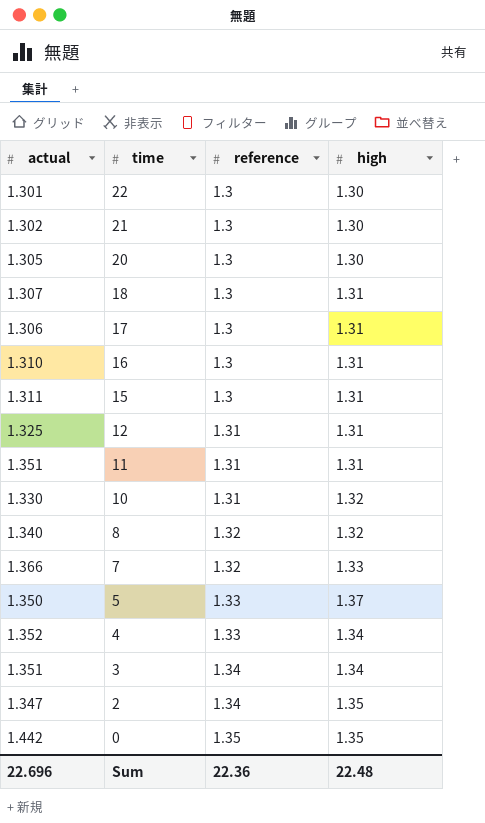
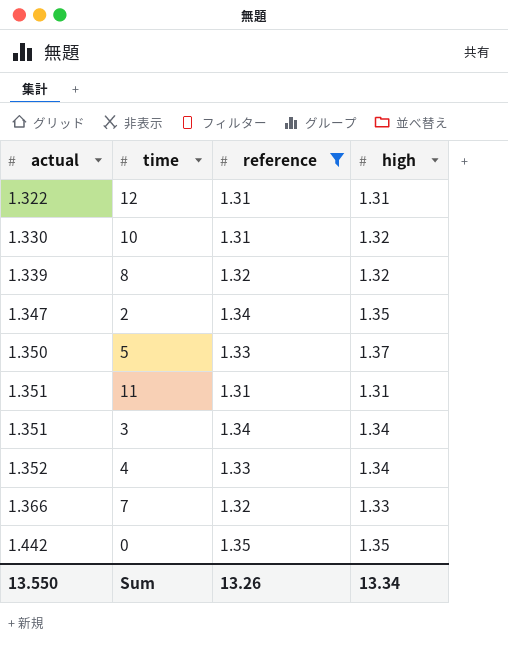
filter: none -> reference != 1.3
row order: time descending -> actual ascending
12 | actual: 1.325 -> 1.322
8 | actual: 1.340 -> 1.339
Sum | actual: 22.696 -> 13.550
Sum | reference: 22.36 -> 13.26
Sum | high: 22.48 -> 13.34

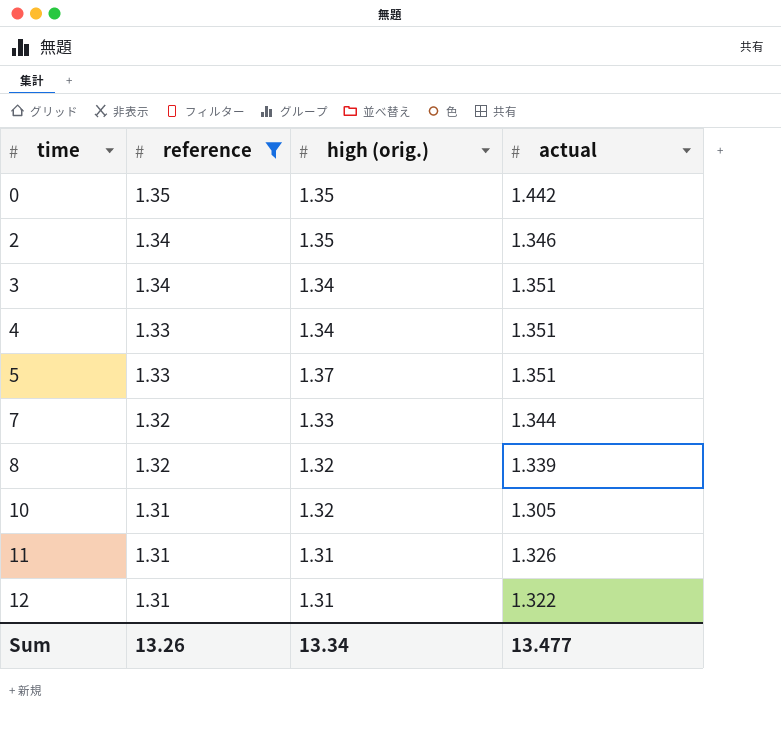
row order: actual ascending -> time ascending
column name: high -> high (orig.)
column actual | position: 1 -> 4
2 | actual: 1.347 -> 1.346
4 | actual: 1.352 -> 1.351
5 | actual: 1.350 -> 1.351
7 | actual: 1.366 -> 1.344
10 | actual: 1.330 -> 1.305
11 | actual: 1.351 -> 1.326
Sum | actual: 13.550 -> 13.477

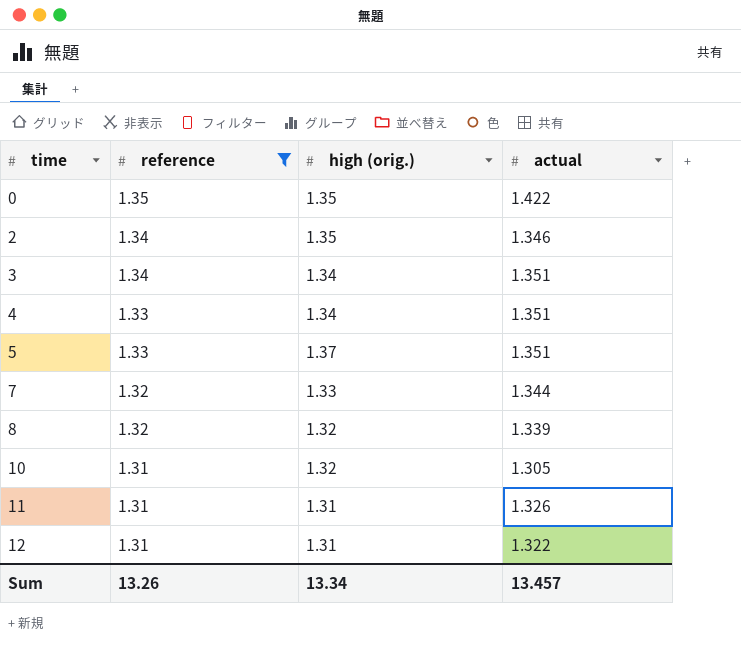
0 | actual: 1.442 -> 1.422
Sum | actual: 13.477 -> 13.457

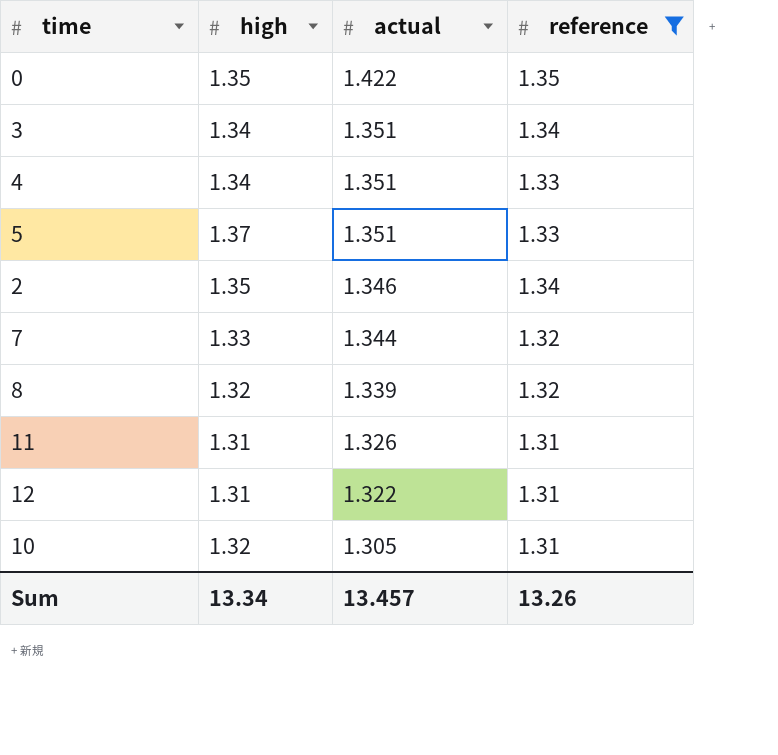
row order: time ascending -> actual descending
column name: high (orig.) -> high
column reference | position: 2 -> 4

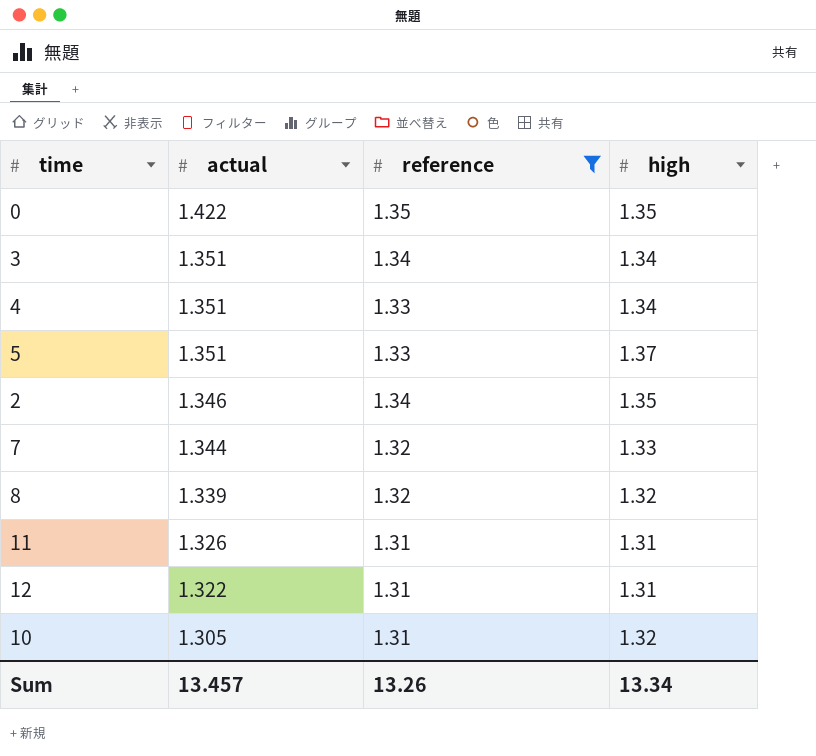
column high | position: 2 -> 4

